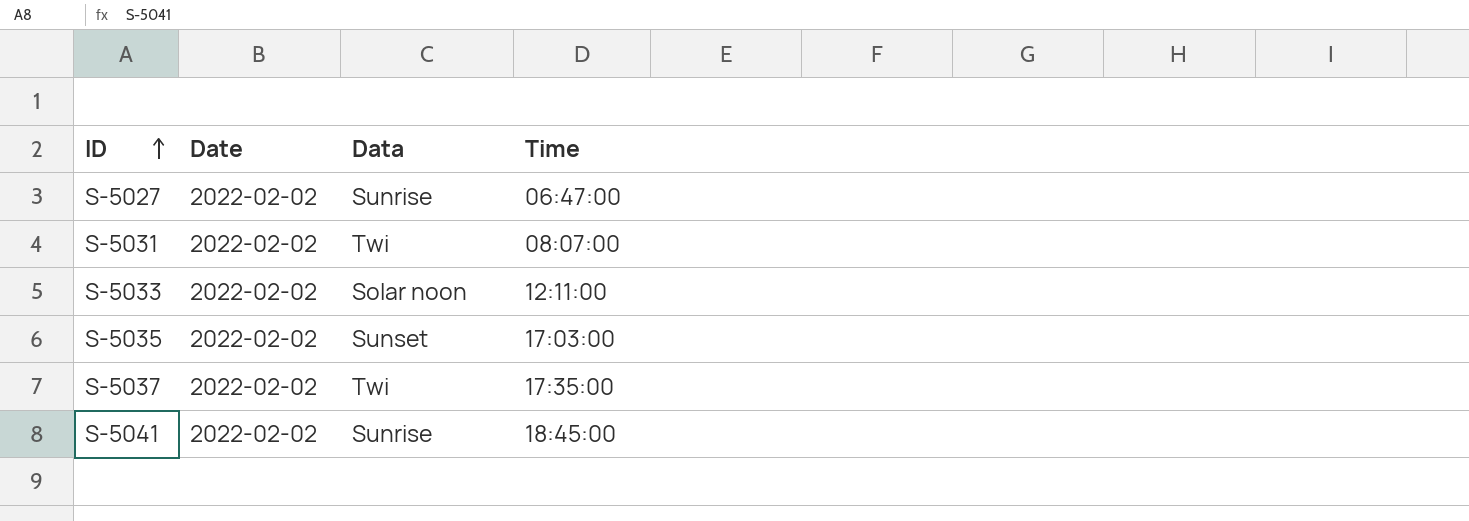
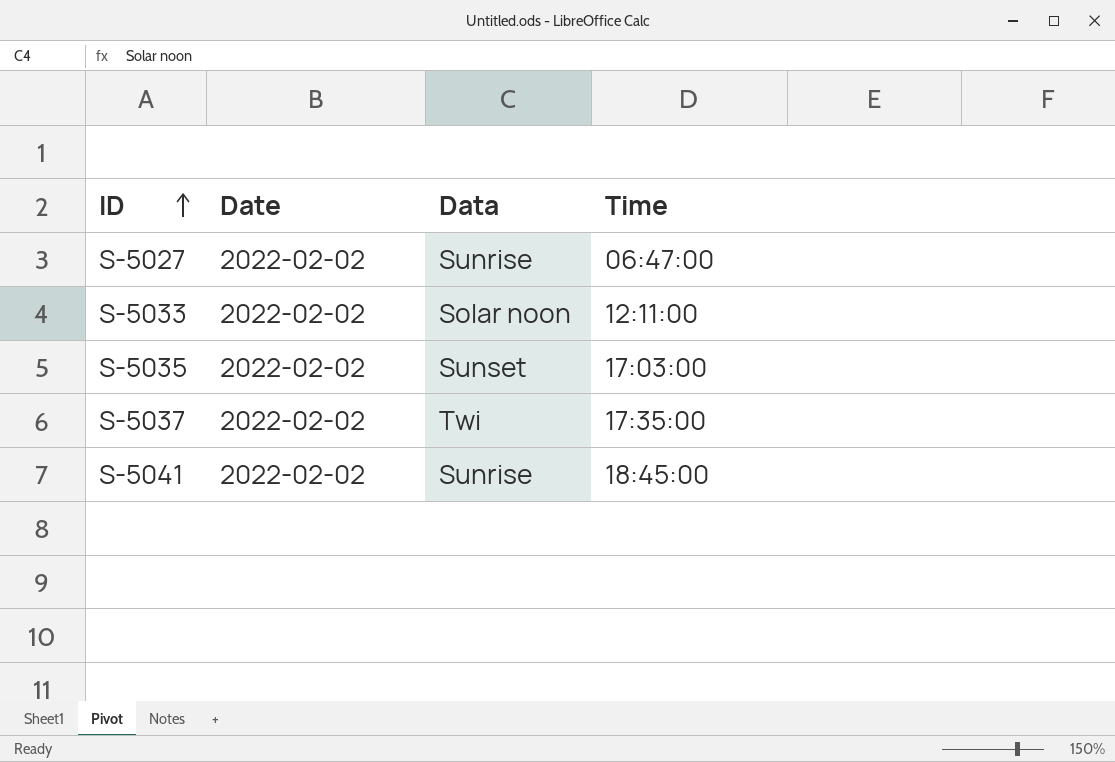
row S-5031: 2022-02-02 | Twi | 08:07:00 -> none

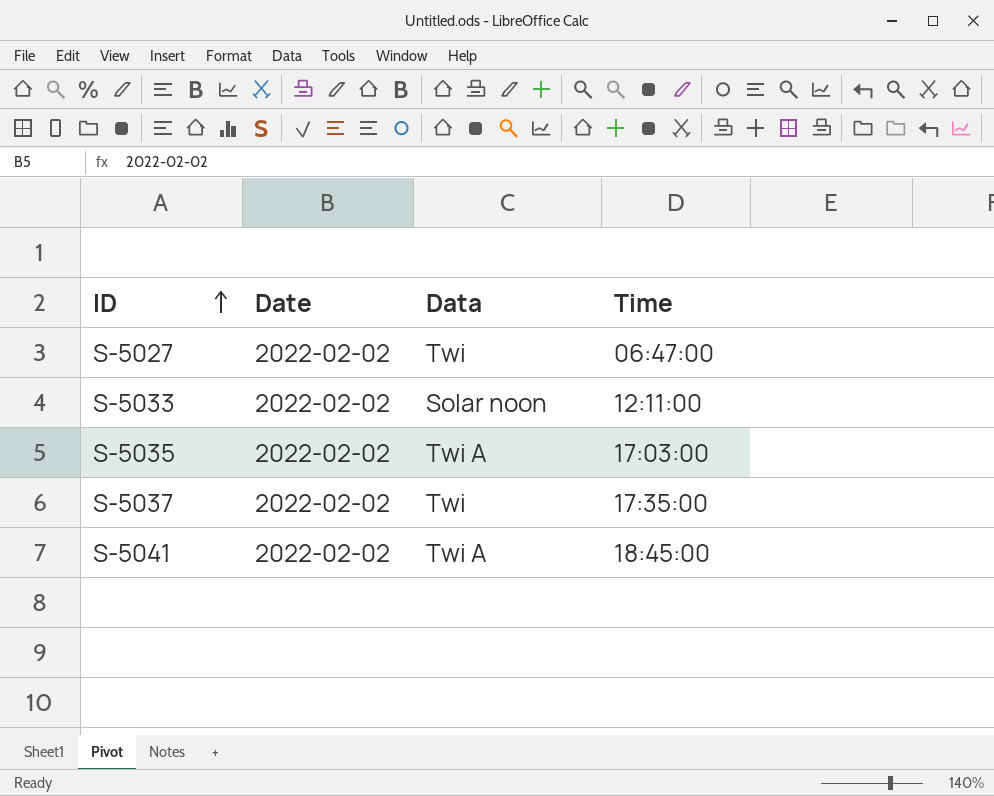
S-5027 | Data: Sunrise -> Twi
S-5035 | Data: Sunset -> Twi A
S-5041 | Data: Sunrise -> Twi A

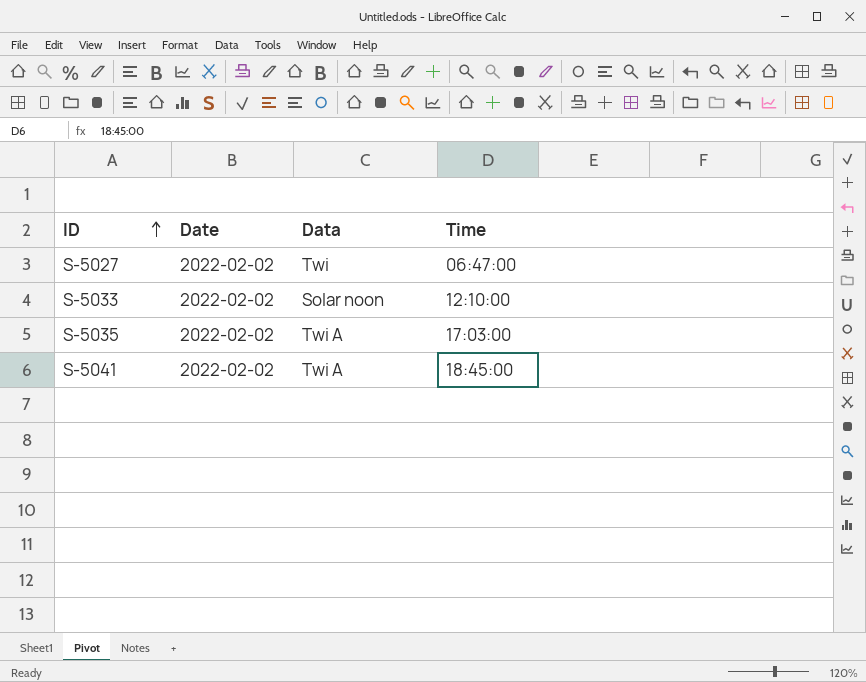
row S-5037: 2022-02-02 | Twi | 17:35:00 -> none
S-5033 | Time: 12:11:00 -> 12:10:00

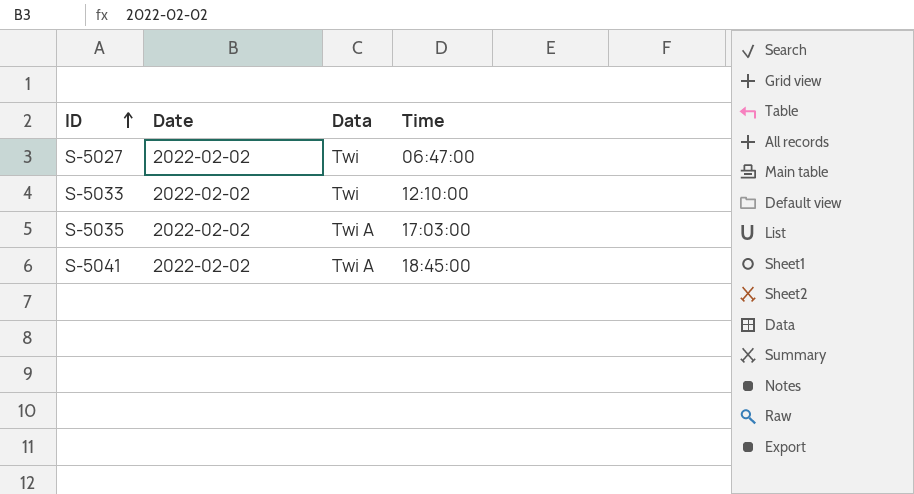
S-5033 | Data: Solar noon -> Twi

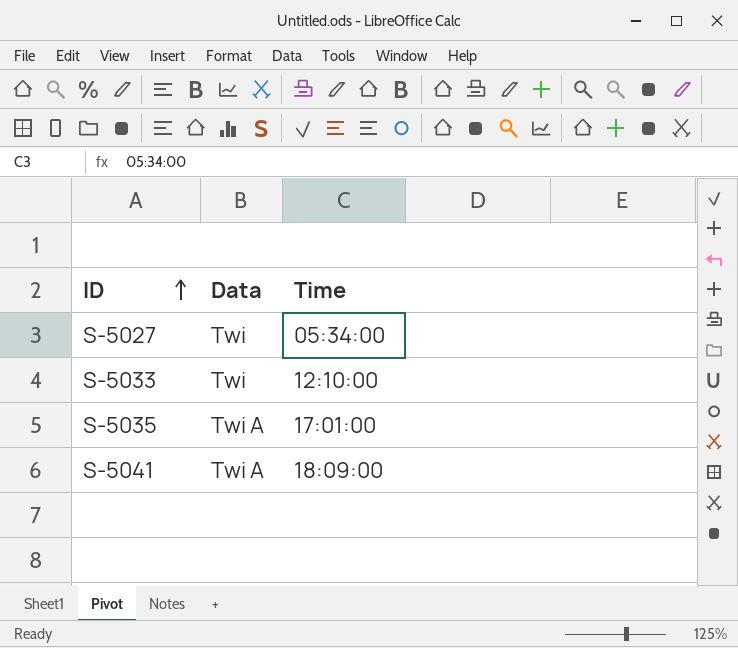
column Date | position: 2 -> none
S-5027 | Time: 06:47:00 -> 05:34:00
S-5035 | Time: 17:03:00 -> 17:01:00
S-5041 | Time: 18:45:00 -> 18:09:00

